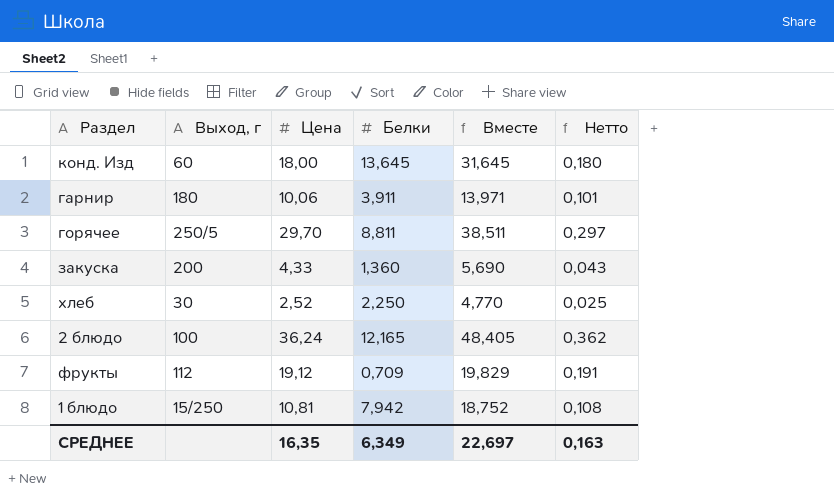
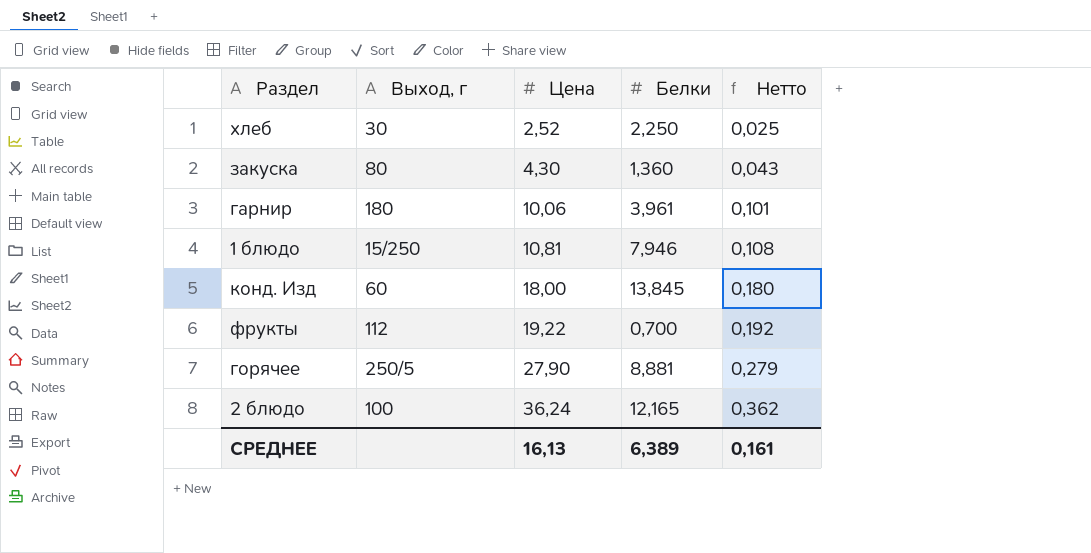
row order: none -> Цена ascending
column Вместе | formula: [Цена] + [Белки] -> none
закуска | Выход, г: 200 -> 80
закуска | Цена: 4,33 -> 4,30
гарнир | Белки: 3,911 -> 3,961
1 блюдо | Белки: 7,942 -> 7,946
конд. Изд | Белки: 13,645 -> 13,845
фрукты | Цена: 19,12 -> 19,22
фрукты | Белки: 0,709 -> 0,700
фрукты | Нетто: 0,191 -> 0,192
горячее | Цена: 29,70 -> 27,90
горячее | Белки: 8,811 -> 8,881
горячее | Нетто: 0,297 -> 0,279
СРЕДНЕЕ | Цена: 16,35 -> 16,13
СРЕДНЕЕ | Белки: 6,349 -> 6,389
СРЕДНЕЕ | Нетто: 0,163 -> 0,161

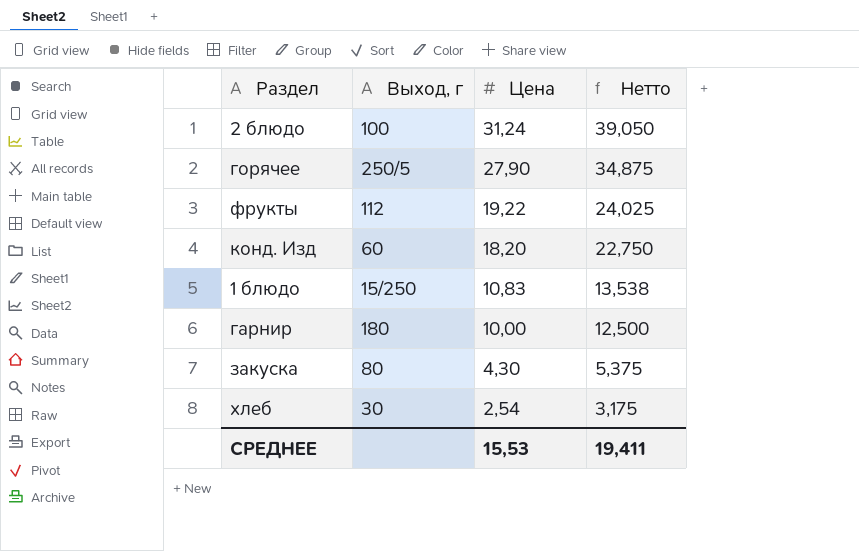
row order: Цена ascending -> Цена descending
column Белки | position: 4 -> none
column Нетто | formula: [Цена] * 0,01 -> [Цена] * 1,25
2 блюдо | Цена: 36,24 -> 31,24
конд. Изд | Цена: 18,00 -> 18,20
1 блюдо | Цена: 10,81 -> 10,83
гарнир | Цена: 10,06 -> 10,00
хлеб | Цена: 2,52 -> 2,54
СРЕДНЕЕ | Цена: 16,13 -> 15,53
СРЕДНЕЕ | Нетто: 0,161 -> 19,411

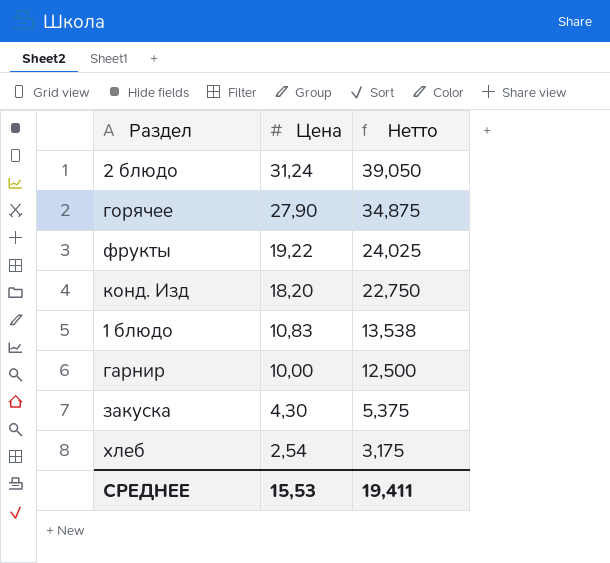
column Выход, г | position: 2 -> none

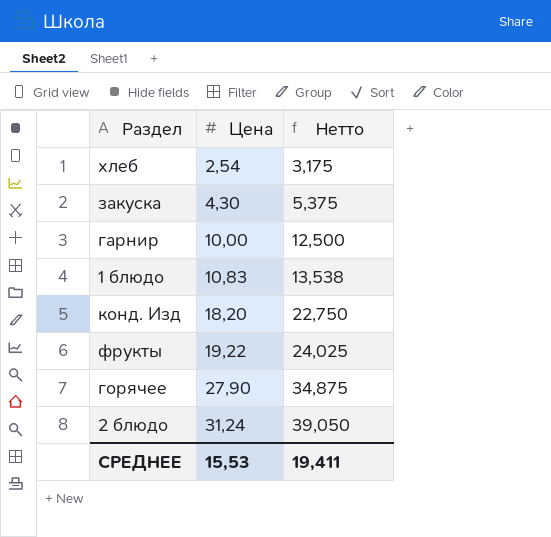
row order: Цена descending -> Цена ascending

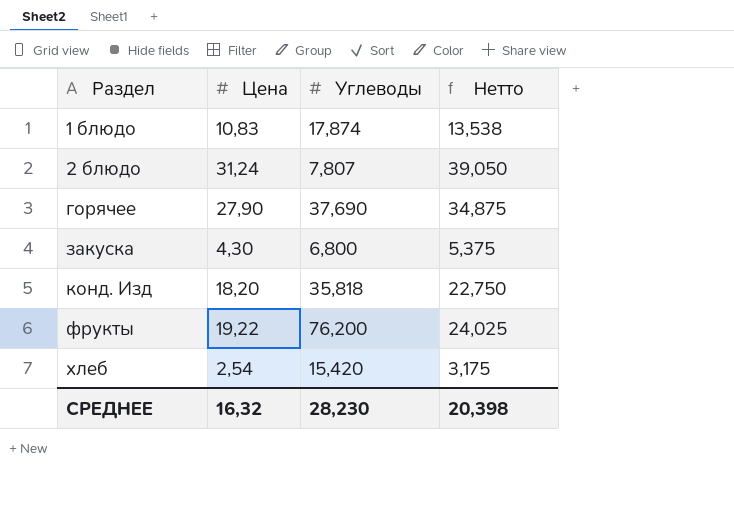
row order: Цена ascending -> Раздел ascending
column Углеводы | position: none -> 3
row гарнир: 10,00 | 12,500 -> none
СРЕДНЕЕ | Цена: 15,53 -> 16,32
СРЕДНЕЕ | Нетто: 19,411 -> 20,398

